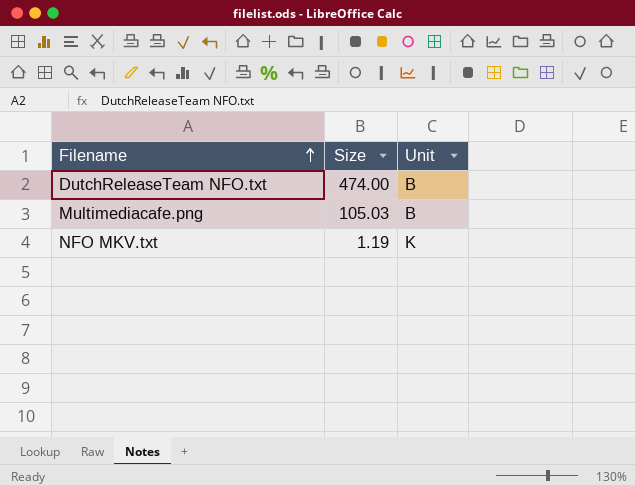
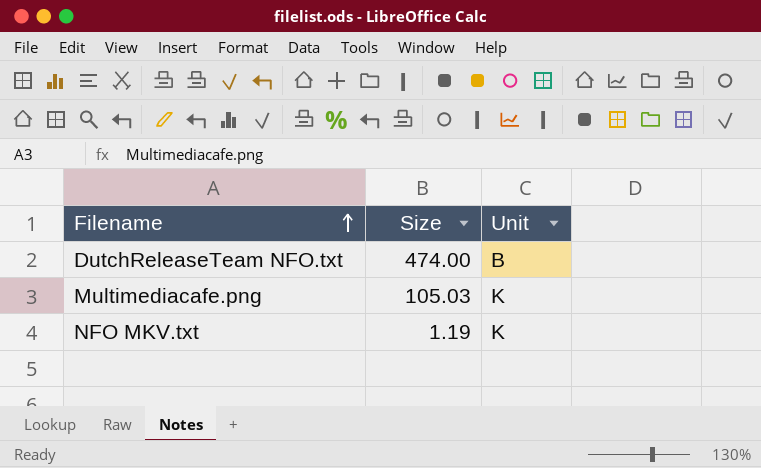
Multimediacafe.png | Unit: B -> K

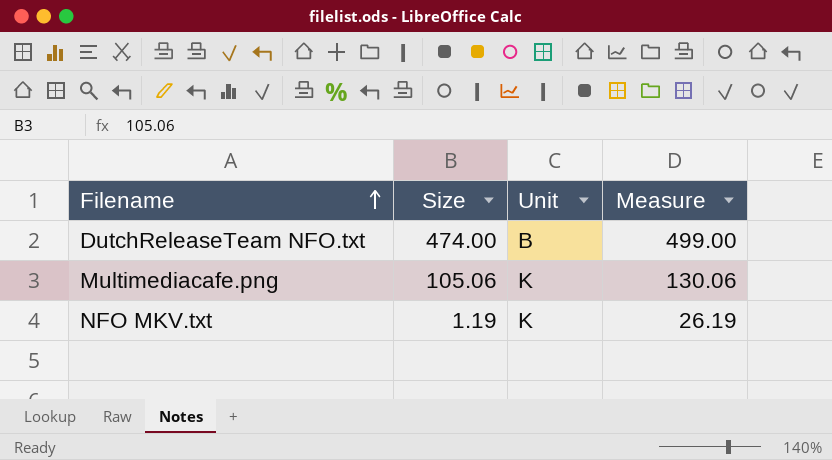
column Measure | formula: none -> [Size] + 25
Multimediacafe.png | Size: 105.03 -> 105.06

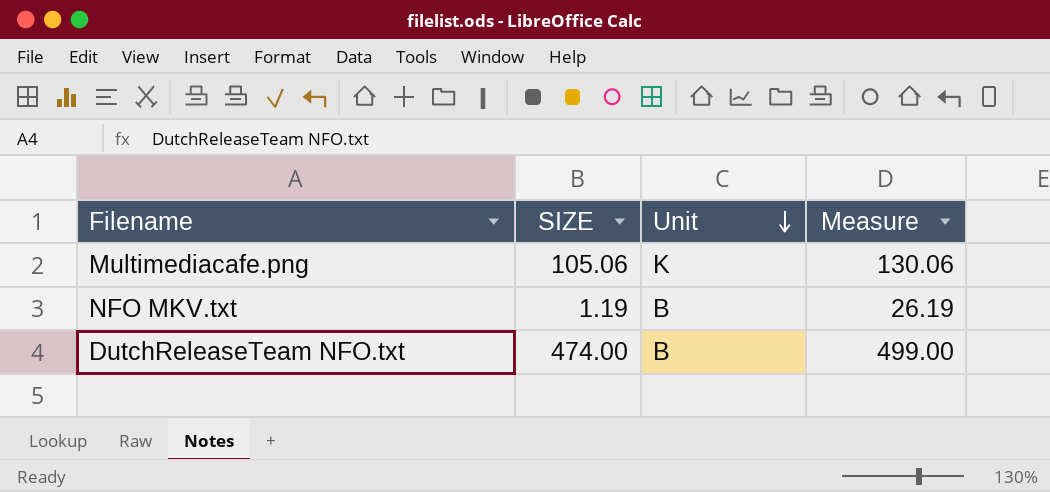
row order: Filename ascending -> Unit descending
column name: Size -> SIZE
NFO MKV.txt | Unit: K -> B

